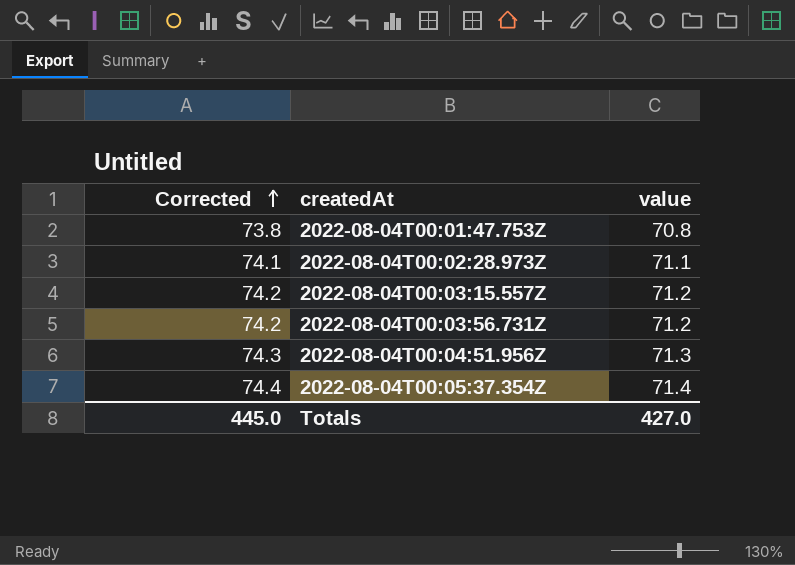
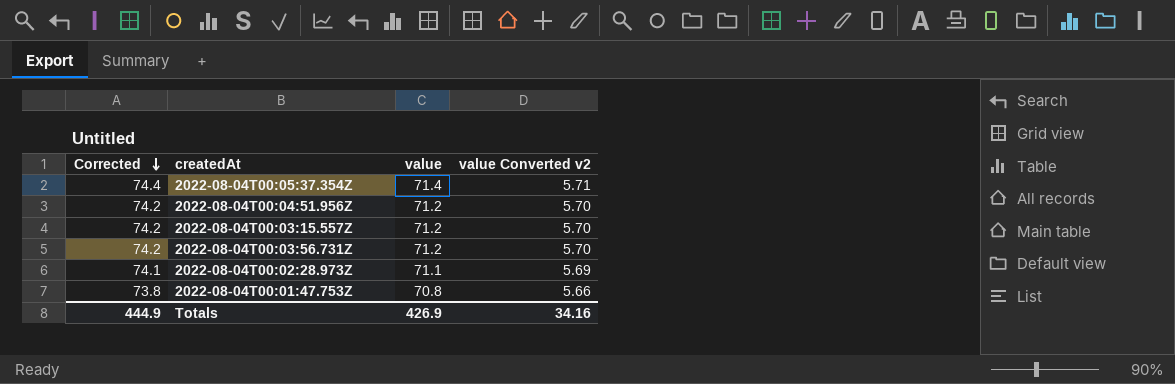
row order: Corrected ascending -> Corrected descending
column value Converted v2 | formula: none -> [value] * 0.08
2022-08-04T00:04:51.956Z | Corrected: 74.3 -> 74.2
2022-08-04T00:04:51.956Z | value: 71.3 -> 71.2
Totals | Corrected: 445.0 -> 444.9
Totals | value: 427.0 -> 426.9

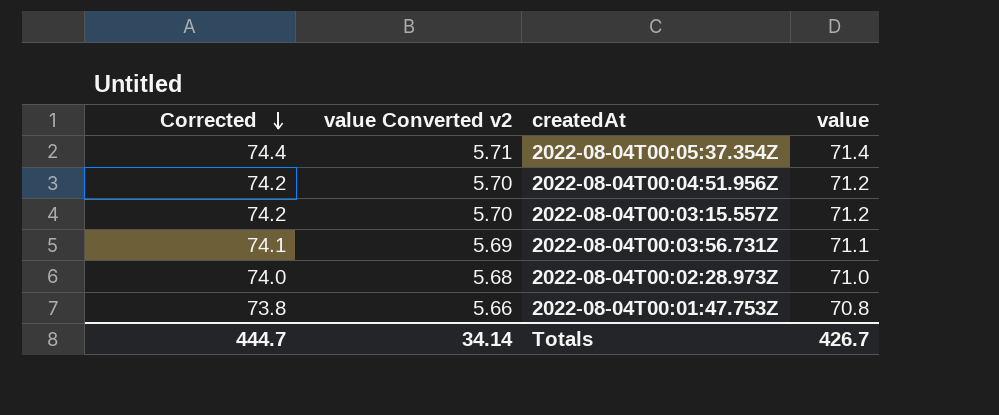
column value Converted v2 | position: 4 -> 2
2022-08-04T00:03:56.731Z | Corrected: 74.2 -> 74.1
2022-08-04T00:03:56.731Z | value Converted v2: 5.70 -> 5.69
2022-08-04T00:03:56.731Z | value: 71.2 -> 71.1
2022-08-04T00:02:28.973Z | Corrected: 74.1 -> 74.0
2022-08-04T00:02:28.973Z | value Converted v2: 5.69 -> 5.68
2022-08-04T00:02:28.973Z | value: 71.1 -> 71.0
Totals | Corrected: 444.9 -> 444.7
Totals | value Converted v2: 34.16 -> 34.14
Totals | value: 426.9 -> 426.7

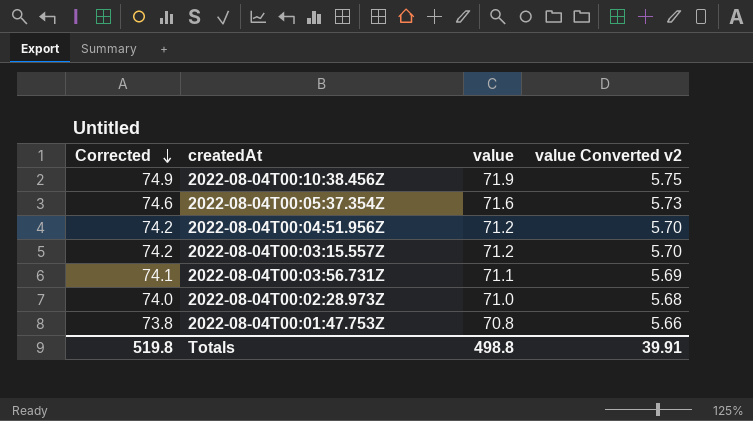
column value Converted v2 | position: 2 -> 4
row 2022-08-04T00:10:38.456Z: none -> 74.9 | 71.9 | 5.75
2022-08-04T00:05:37.354Z | Corrected: 74.4 -> 74.6
2022-08-04T00:05:37.354Z | value: 71.4 -> 71.6
2022-08-04T00:05:37.354Z | value Converted v2: 5.71 -> 5.73
Totals | Corrected: 444.7 -> 519.8
Totals | value: 426.7 -> 498.8
Totals | value Converted v2: 34.14 -> 39.91

